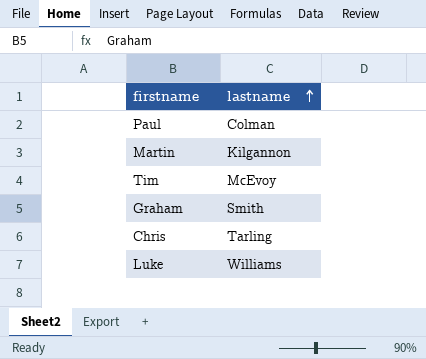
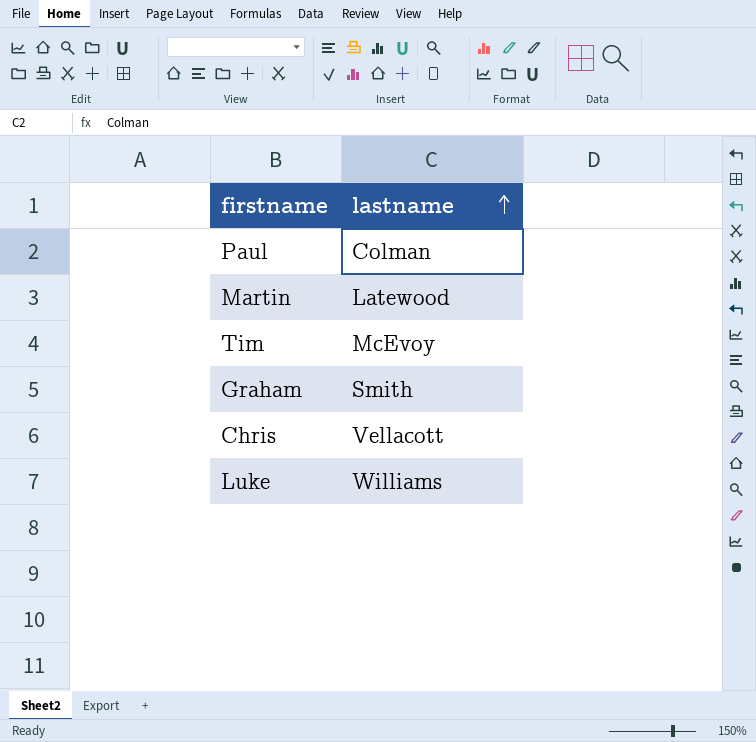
Martin | lastname: Kilgannon -> Latewood
Chris | lastname: Tarling -> Vellacott

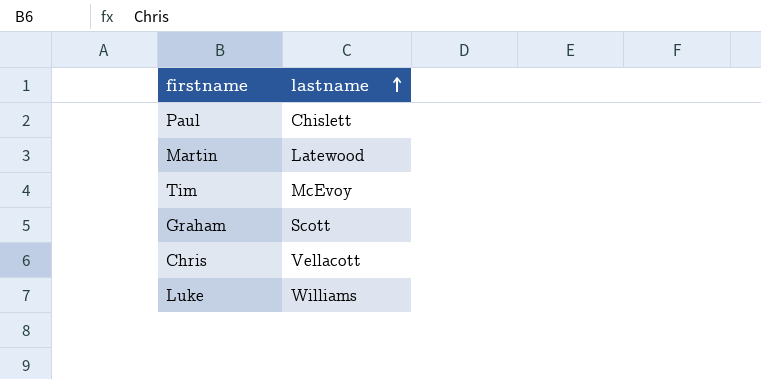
Paul | lastname: Colman -> Chislett
Graham | lastname: Smith -> Scott

